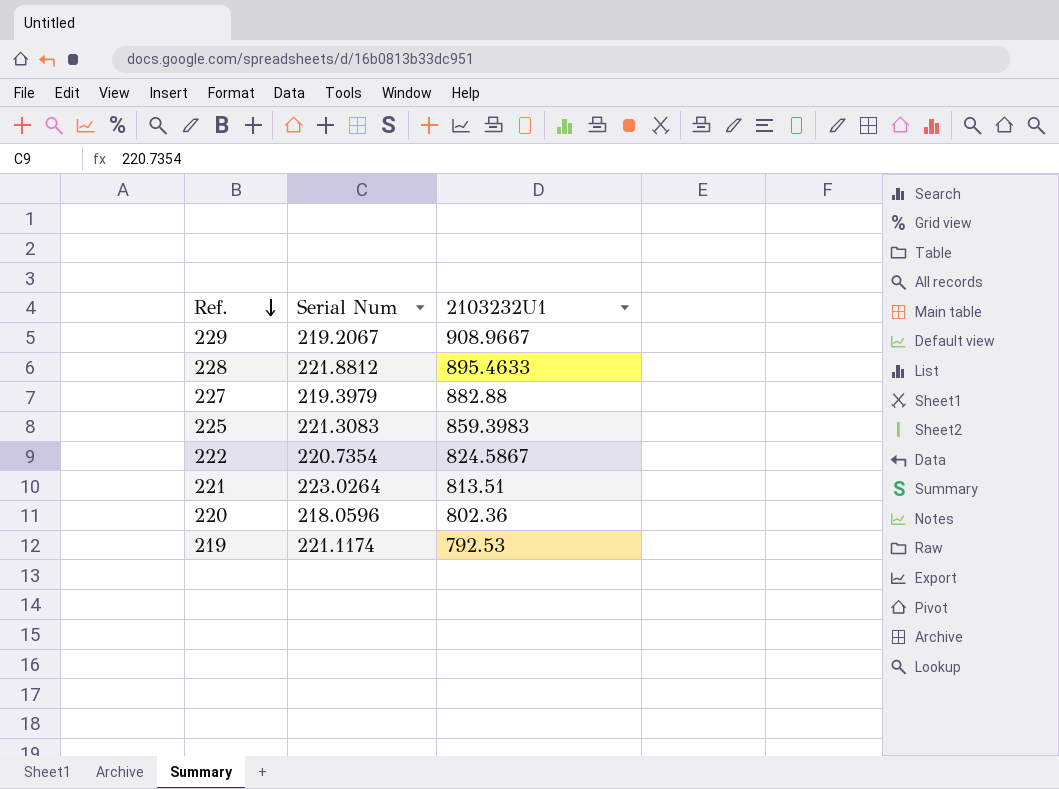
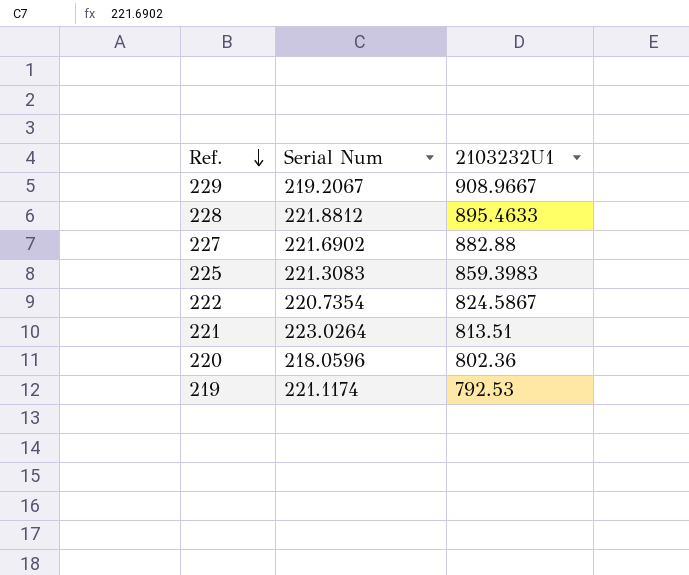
227 | Serial Num: 219.3979 -> 221.6902

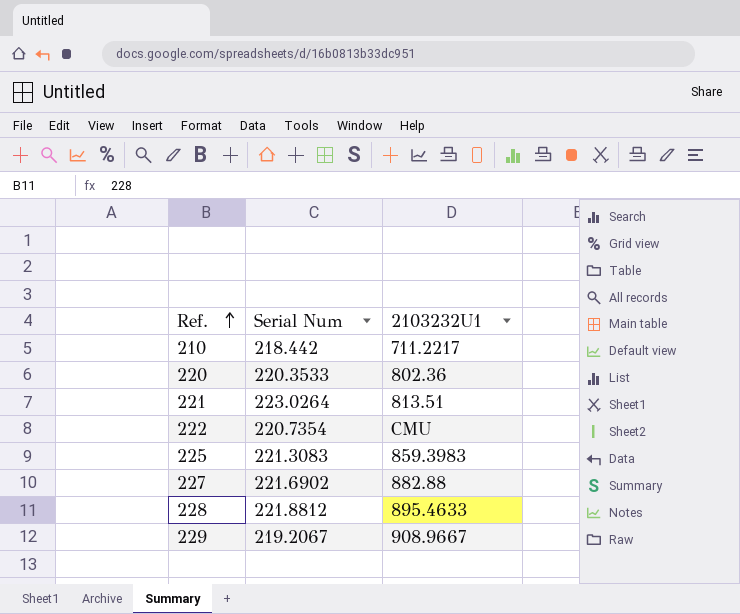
row order: Ref. descending -> Ref. ascending
row 219: 221.1174 | 792.53 -> none
row 210: none -> 218.442 | 711.2217
220 | Serial Num: 218.0596 -> 220.3533
222 | 2103232U1: 824.5867 -> CMU

